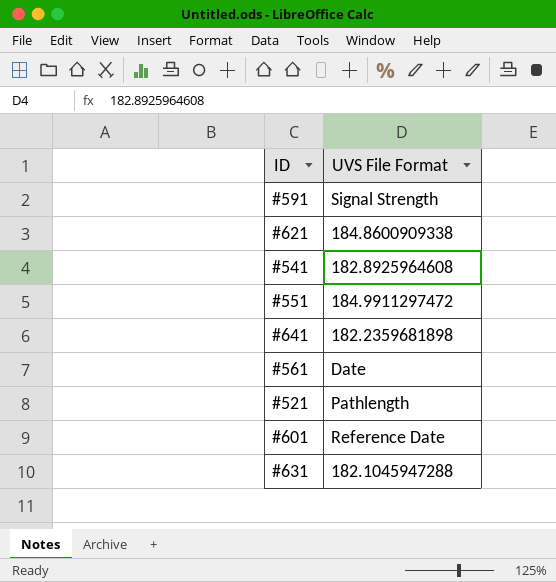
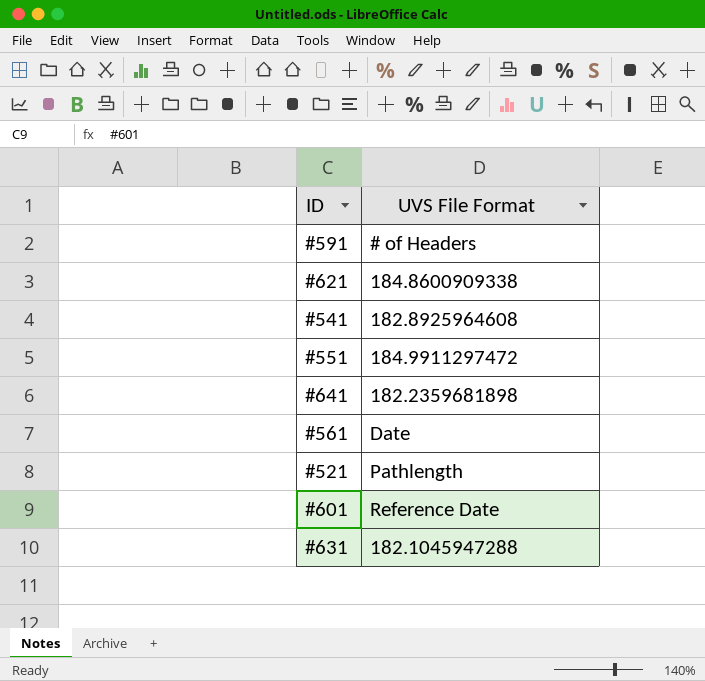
#591 | UVS File Format: Signal Strength -> # of Headers

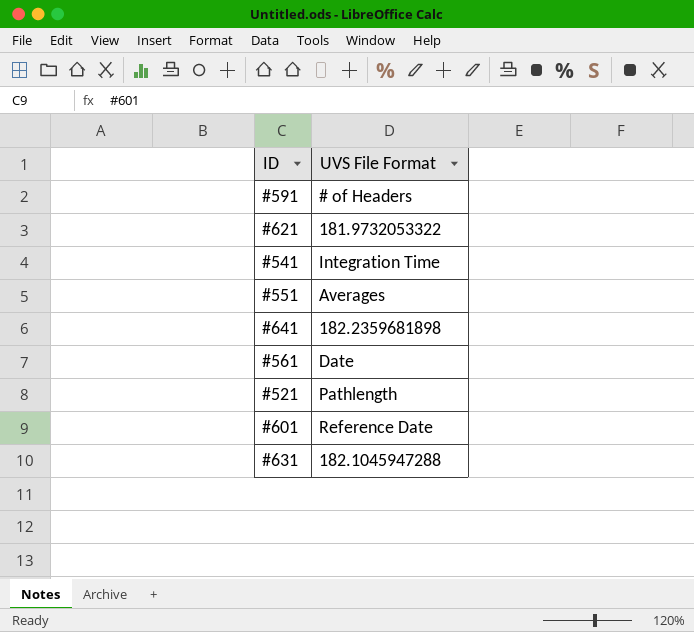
#621 | UVS File Format: 184.8600909338 -> 181.9732053322
#541 | UVS File Format: 182.8925964608 -> Integration Time
#551 | UVS File Format: 184.9911297472 -> Averages

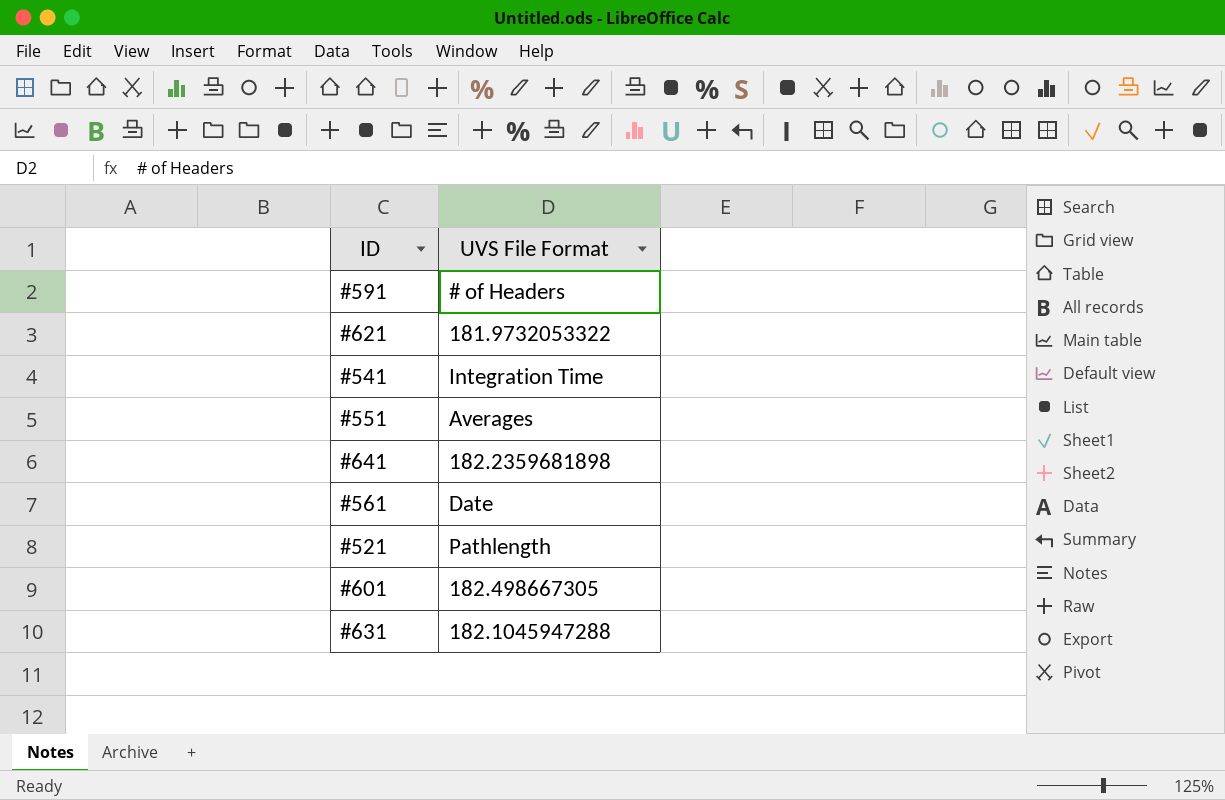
#601 | UVS File Format: Reference Date -> 182.498667305

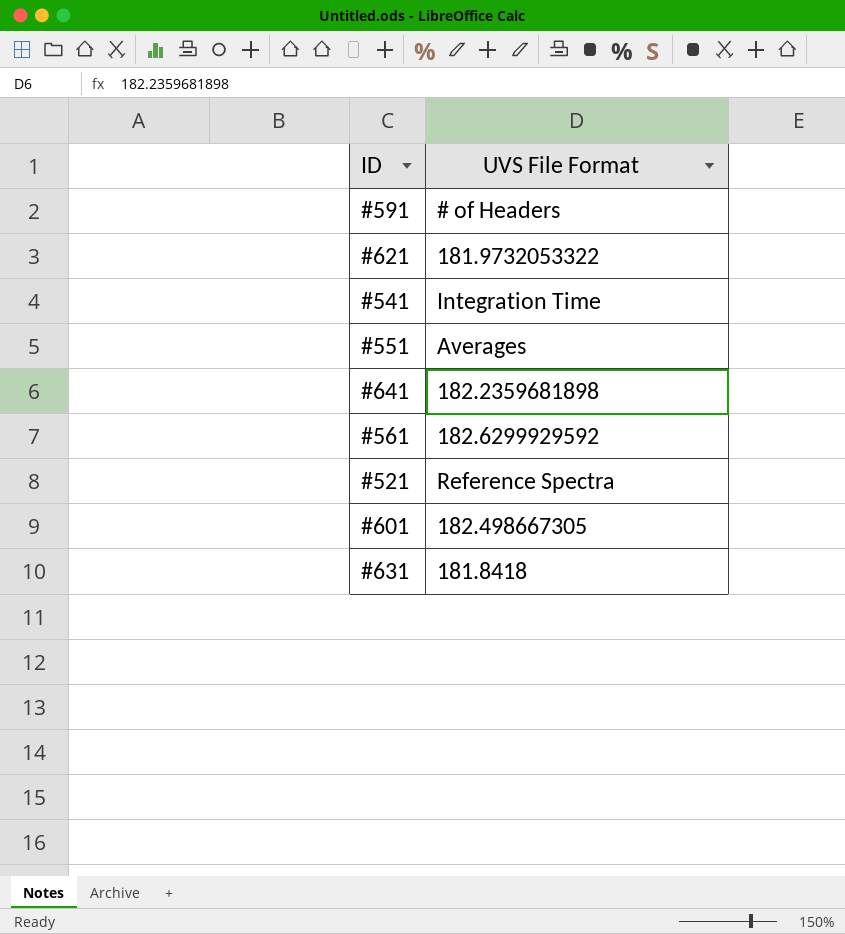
#561 | UVS File Format: Date -> 182.6299929592
#521 | UVS File Format: Pathlength -> Reference Spectra
#631 | UVS File Format: 182.1045947288 -> 181.8418

